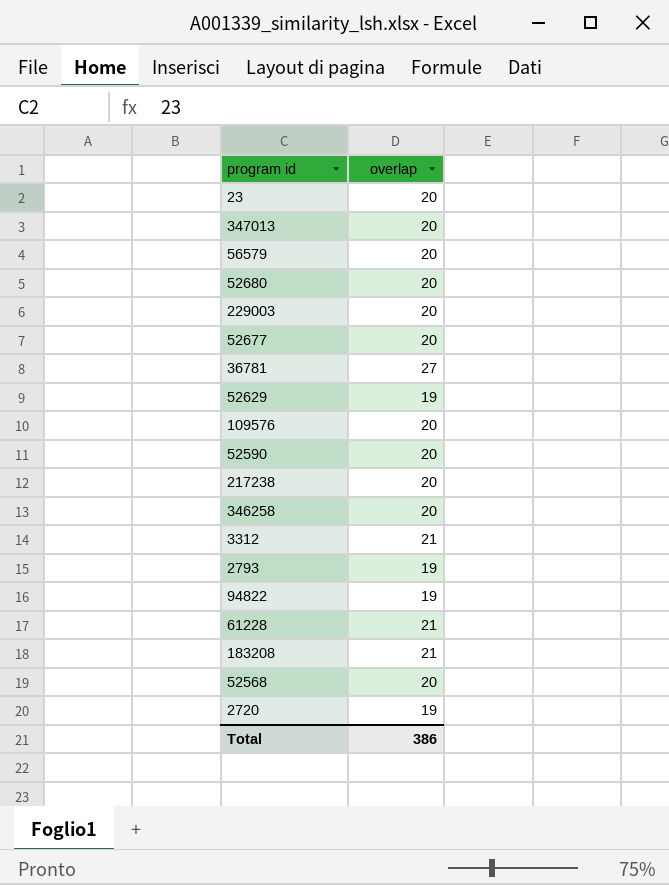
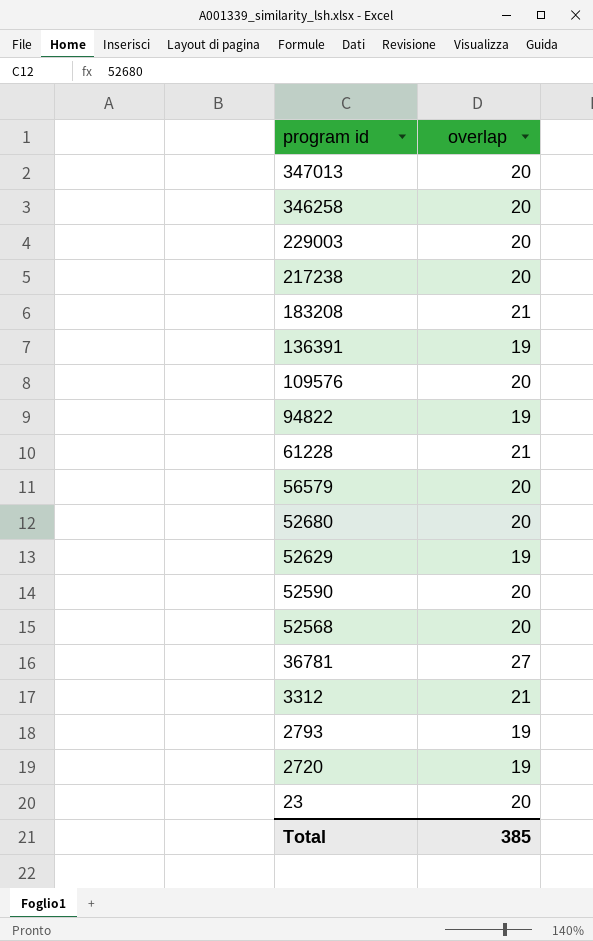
row order: none -> program id descending
row 52677: 20 -> none
row 136391: none -> 19
Total | overlap: 386 -> 385

